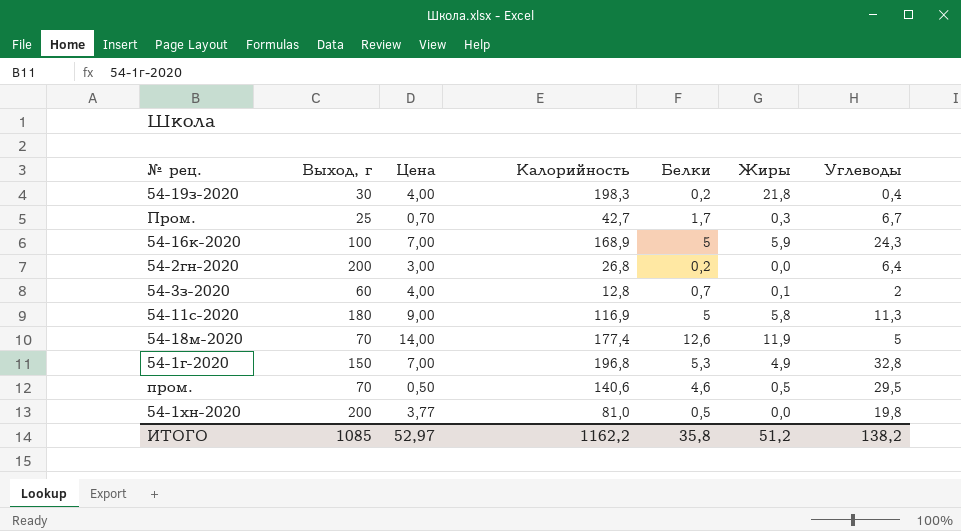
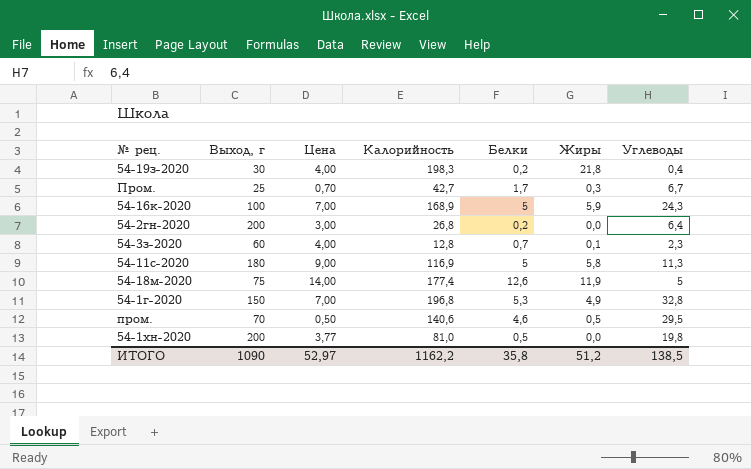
54-3з-2020 | Углеводы: 2 -> 2,3
54-18м-2020 | Выход, г: 70 -> 75
ИТОГО | Выход, г: 1085 -> 1090
ИТОГО | Углеводы: 138,2 -> 138,5

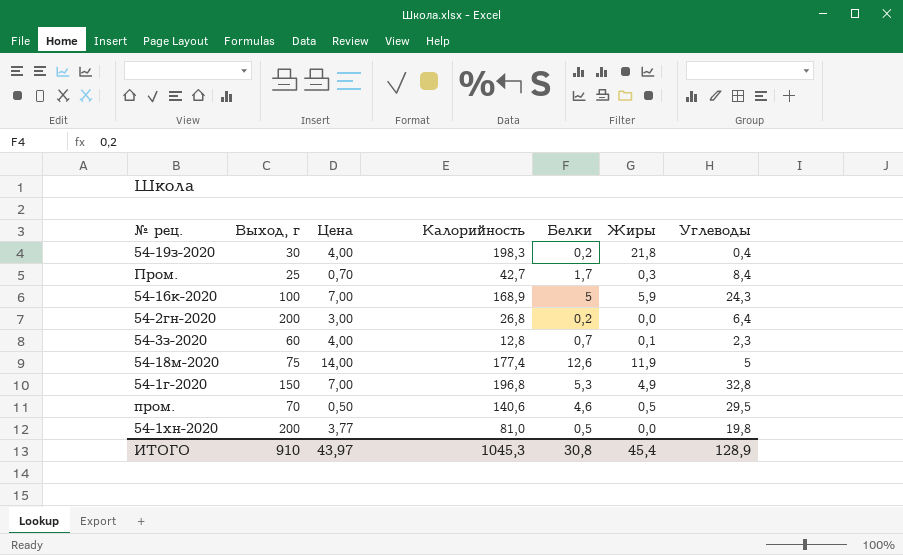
row 54-11с-2020: 180 | 9,00 | 116,9 | 5 | 5,8 | 11,3 -> none
Пром. | Углеводы: 6,7 -> 8,4
ИТОГО | Выход, г: 1090 -> 910
ИТОГО | Цена: 52,97 -> 43,97
ИТОГО | Калорийность: 1162,2 -> 1045,3
ИТОГО | Белки: 35,8 -> 30,8
ИТОГО | Жиры: 51,2 -> 45,4
ИТОГО | Углеводы: 138,5 -> 128,9

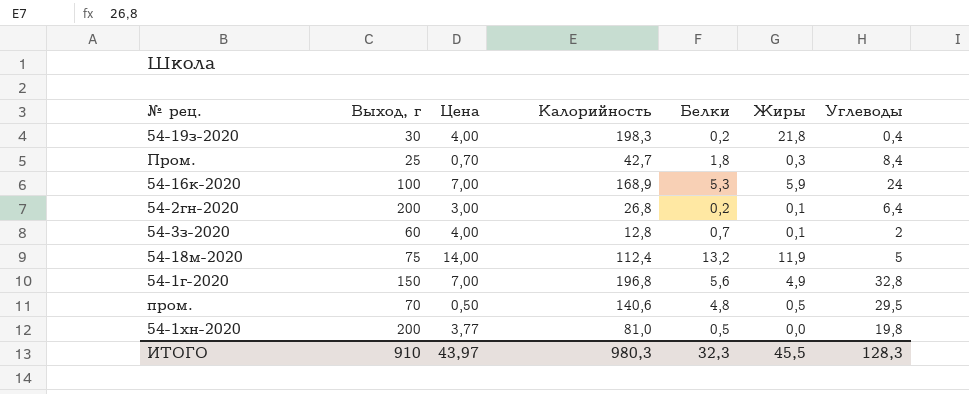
Пром. | Белки: 1,7 -> 1,8
54-16к-2020 | Белки: 5 -> 5,3
54-16к-2020 | Углеводы: 24,3 -> 24
54-2гн-2020 | Жиры: 0,0 -> 0,1
54-3з-2020 | Углеводы: 2,3 -> 2
54-18м-2020 | Калорийность: 177,4 -> 112,4
54-18м-2020 | Белки: 12,6 -> 13,2
54-1г-2020 | Белки: 5,3 -> 5,6
пром. | Белки: 4,6 -> 4,8
ИТОГО | Калорийность: 1045,3 -> 980,3
ИТОГО | Белки: 30,8 -> 32,3
ИТОГО | Жиры: 45,4 -> 45,5
ИТОГО | Углеводы: 128,9 -> 128,3

